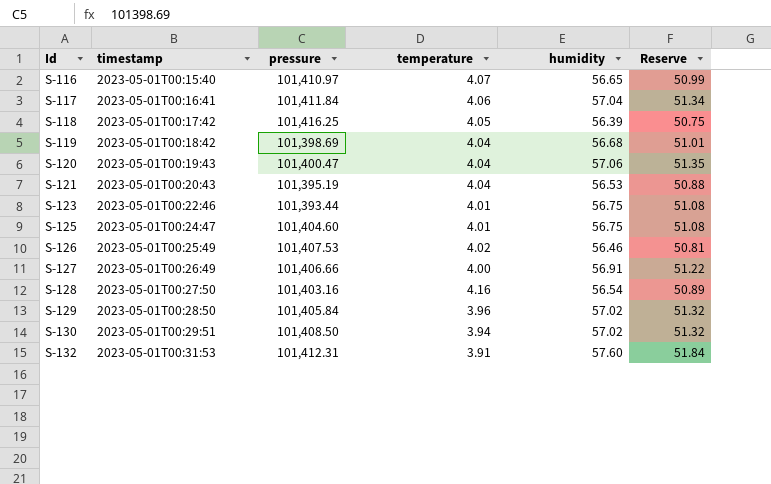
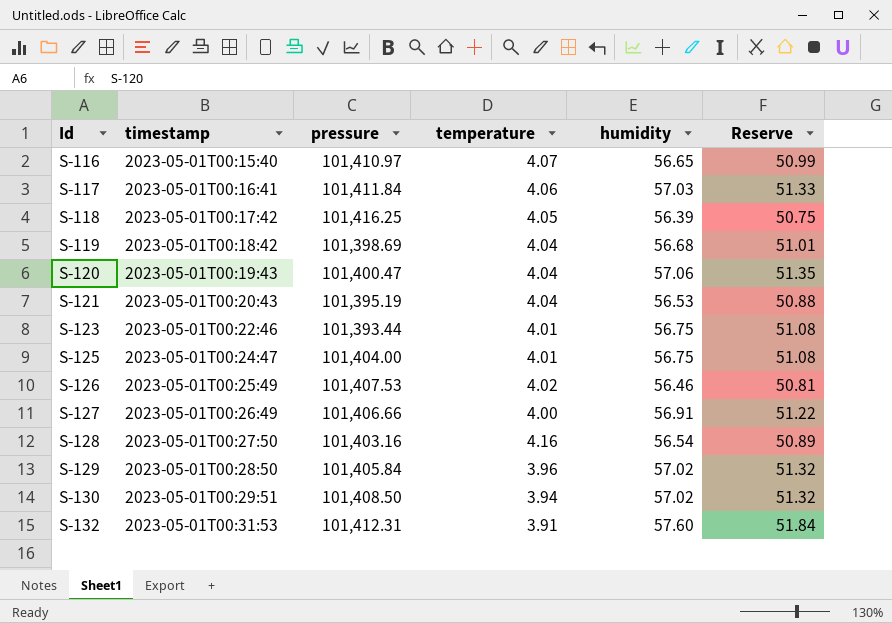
S-117 | humidity: 57.04 -> 57.03
S-117 | Reserve: 51.34 -> 51.33
S-125 | pressure: 101,404.60 -> 101,404.00

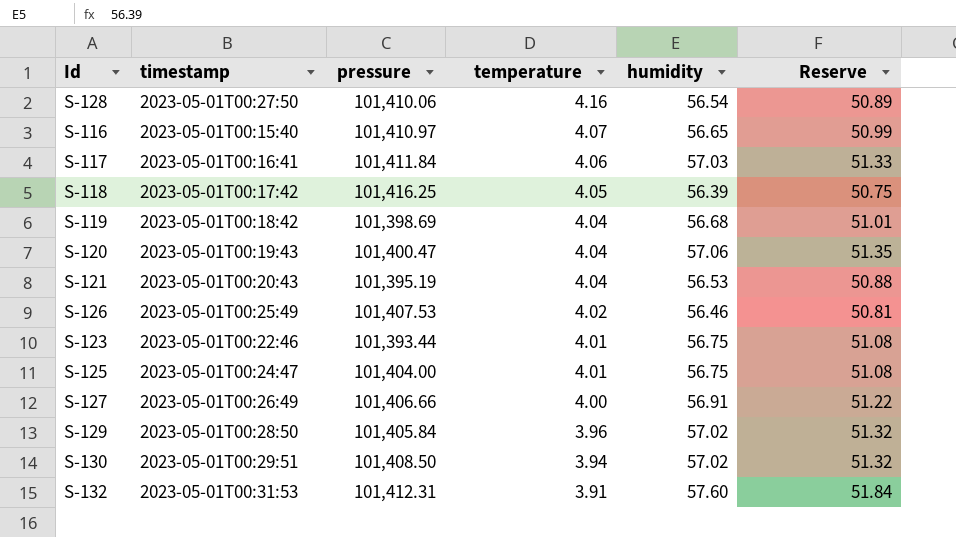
row order: Id ascending -> temperature descending
S-128 | pressure: 101,403.16 -> 101,410.06

